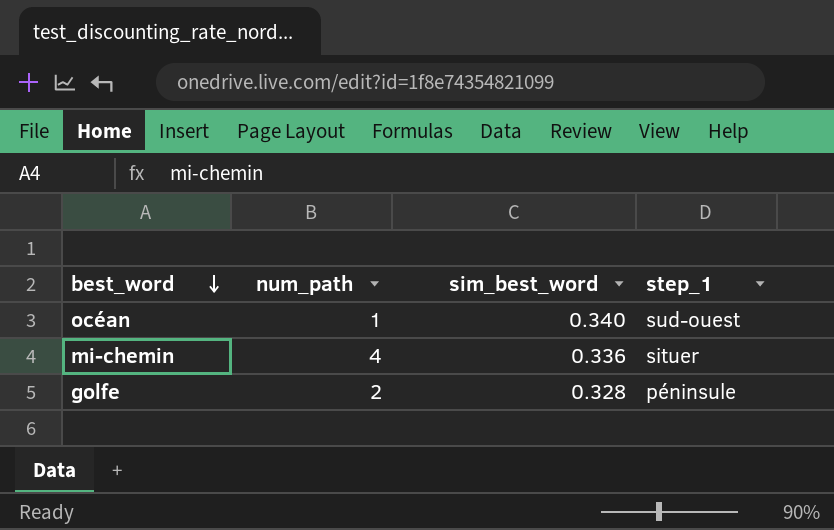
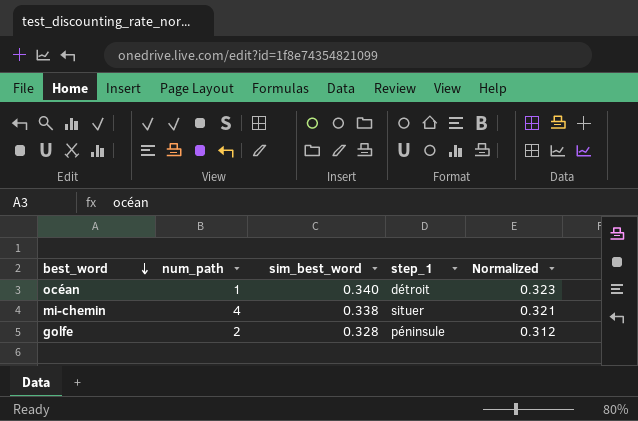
column Normalized | formula: none -> [sim_best_word] * 0.95
océan | step_1: sud-ouest -> détroit
mi-chemin | sim_best_word: 0.336 -> 0.338

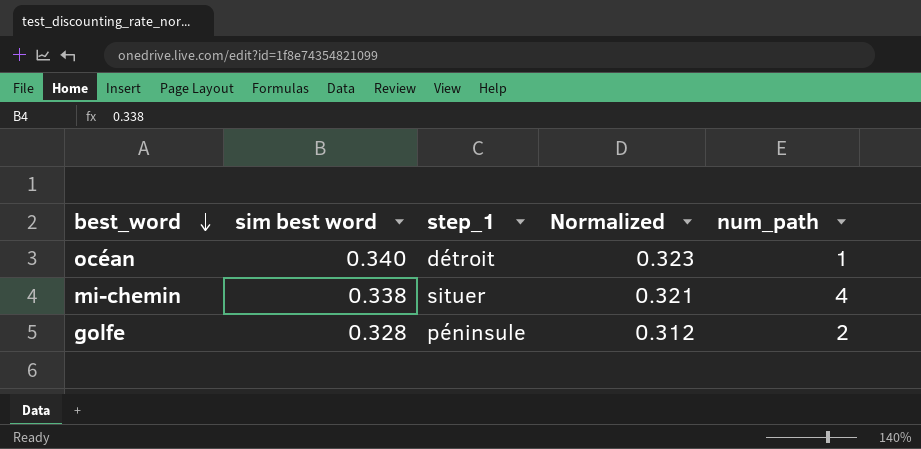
column name: sim_best_word -> sim best word
column num_path | position: 2 -> 5

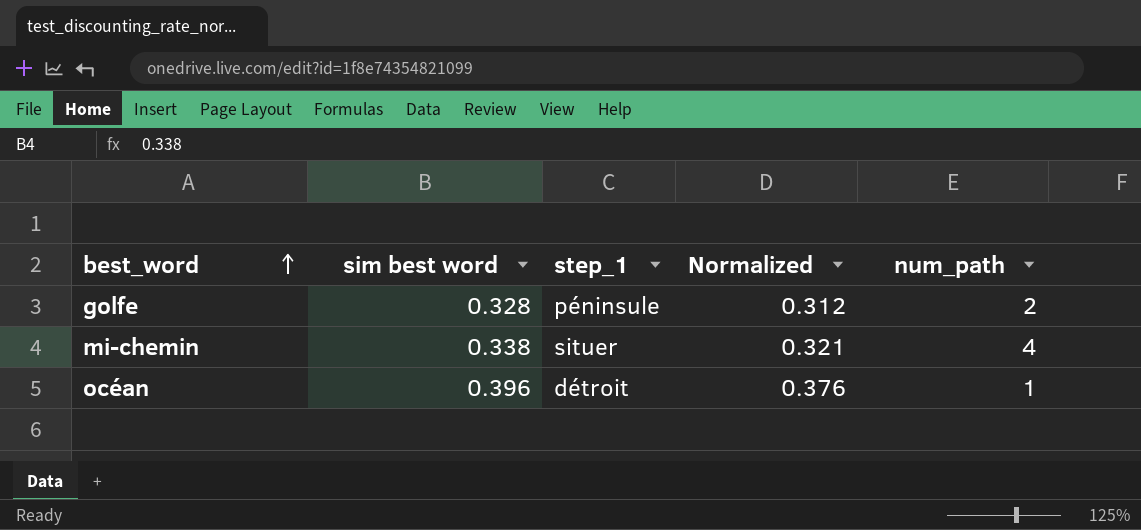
row order: best_word descending -> best_word ascending
océan | sim best word: 0.340 -> 0.396
océan | Normalized: 0.323 -> 0.376

